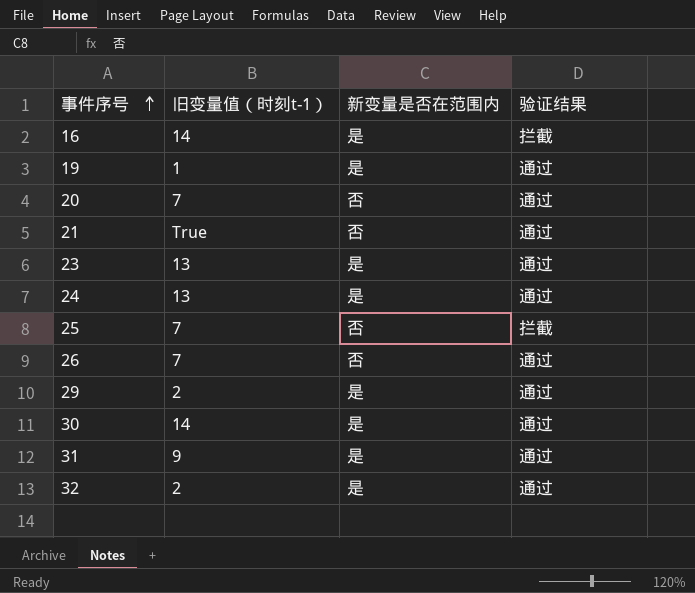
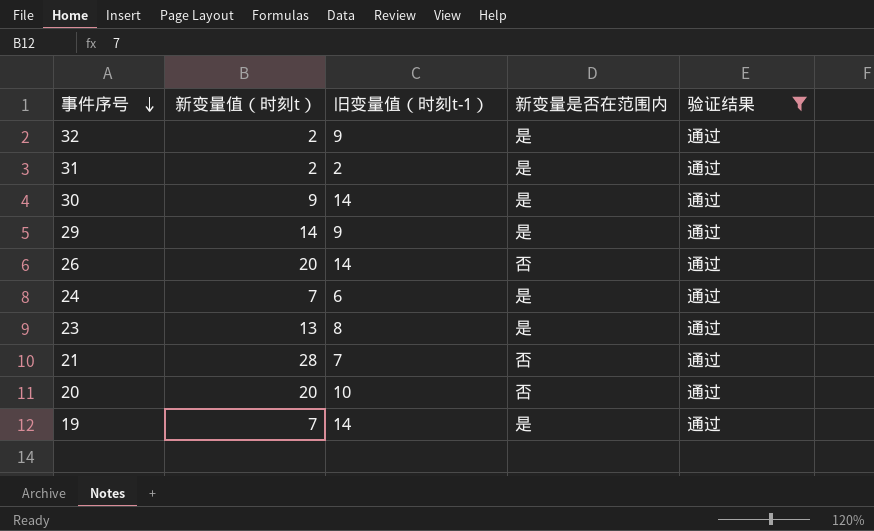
filter: none -> 验证结果 = 通过
row order: 事件序号 ascending -> 事件序号 descending
column 新变量值（时刻t） | position: none -> 2
32 | 旧变量值（时刻t-1）: 2 -> 9
31 | 旧变量值（时刻t-1）: 9 -> 2
29 | 旧变量值（时刻t-1）: 2 -> 9
26 | 旧变量值（时刻t-1）: 7 -> 14
24 | 旧变量值（时刻t-1）: 13 -> 6
23 | 旧变量值（时刻t-1）: 13 -> 8
21 | 旧变量值（时刻t-1）: True -> 7
20 | 旧变量值（时刻t-1）: 7 -> 10
19 | 旧变量值（时刻t-1）: 1 -> 14

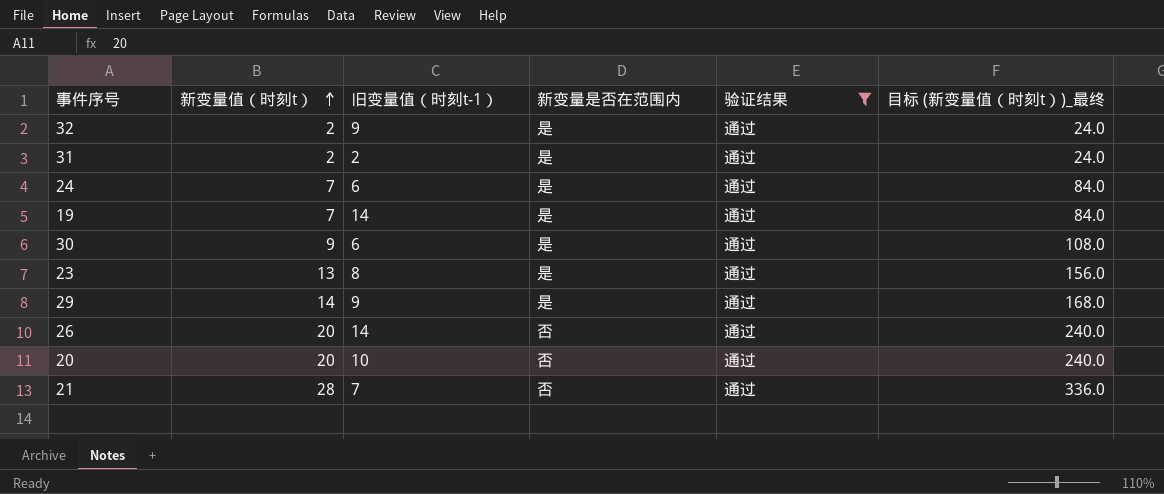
row order: 事件序号 descending -> 新变量值（时刻t） ascending
column 目标 (新变量值（时刻t）)_最终 | formula: none -> [新变量值（时刻t）] * 12
30 | 旧变量值（时刻t-1）: 14 -> 6

